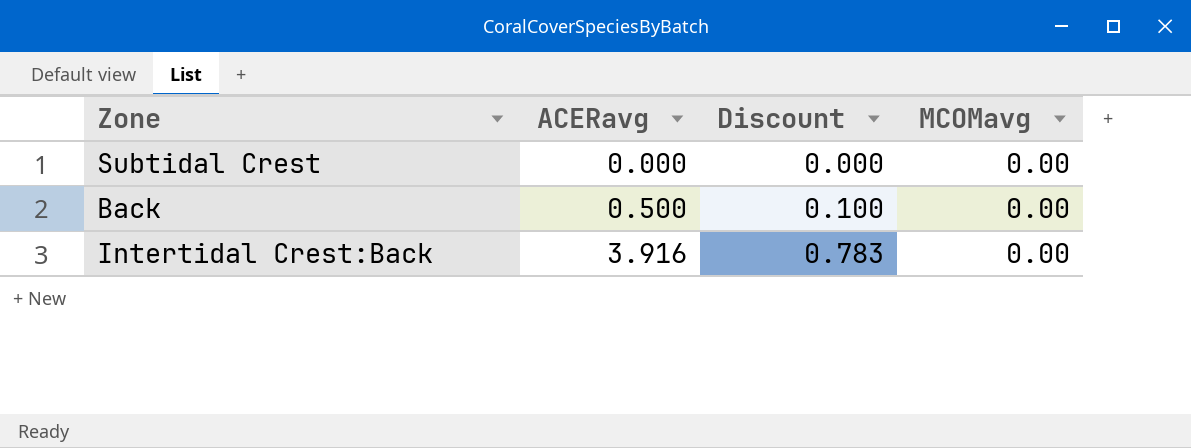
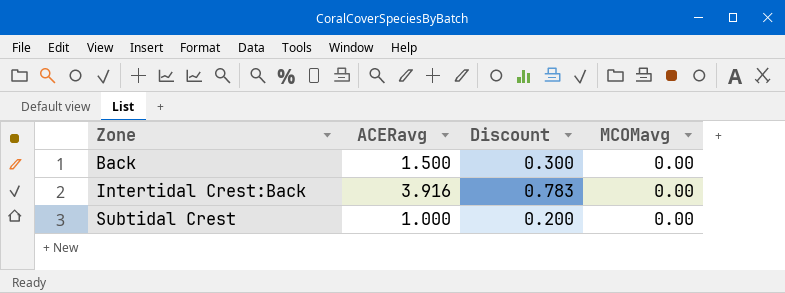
row order: ACERavg ascending -> Zone ascending
Back | ACERavg: 0.500 -> 1.500
Back | Discount: 0.100 -> 0.300
Subtidal Crest | ACERavg: 0.000 -> 1.000
Subtidal Crest | Discount: 0.000 -> 0.200

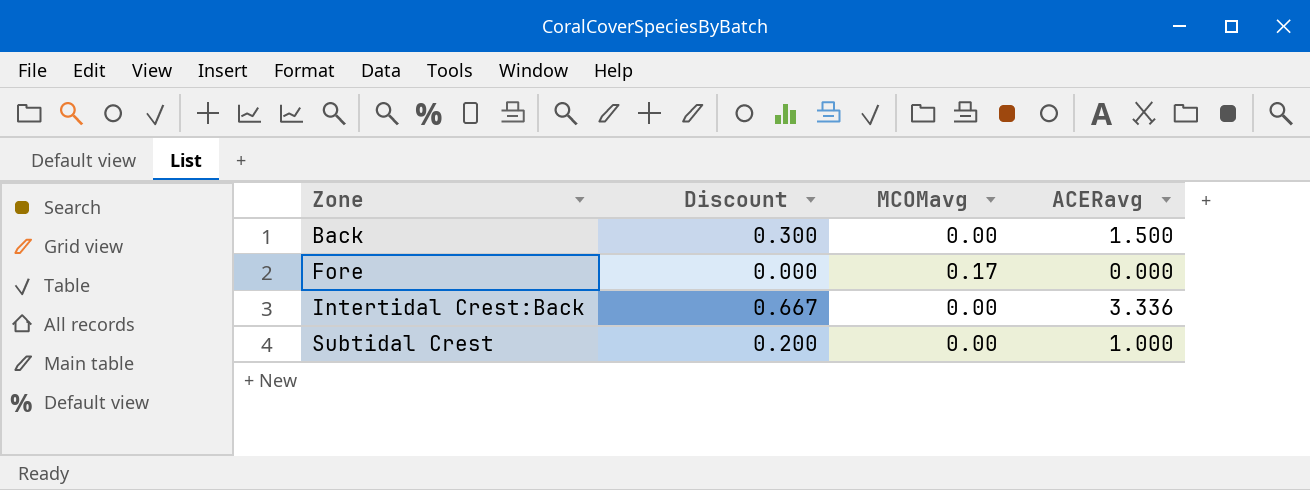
column ACERavg | position: 2 -> 4
row Fore: none -> 0.000 | 0.17 | 0.000
Intertidal Crest:Back | Discount: 0.783 -> 0.667
Intertidal Crest:Back | ACERavg: 3.916 -> 3.336

